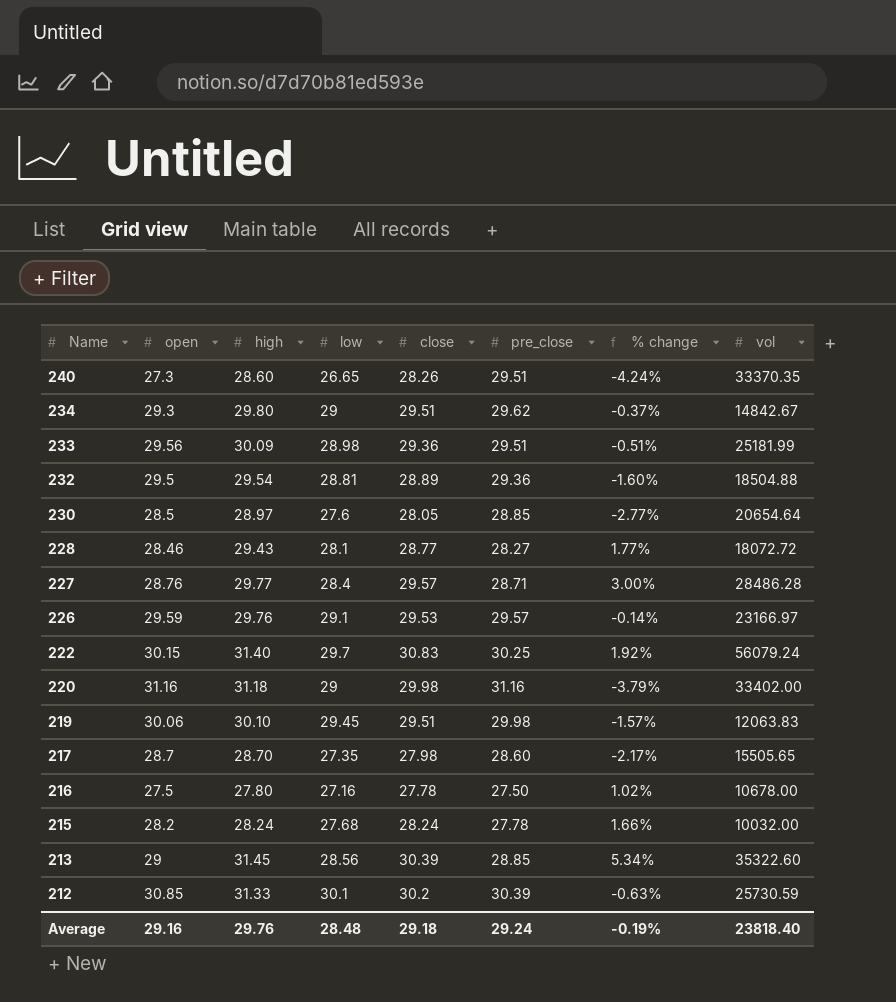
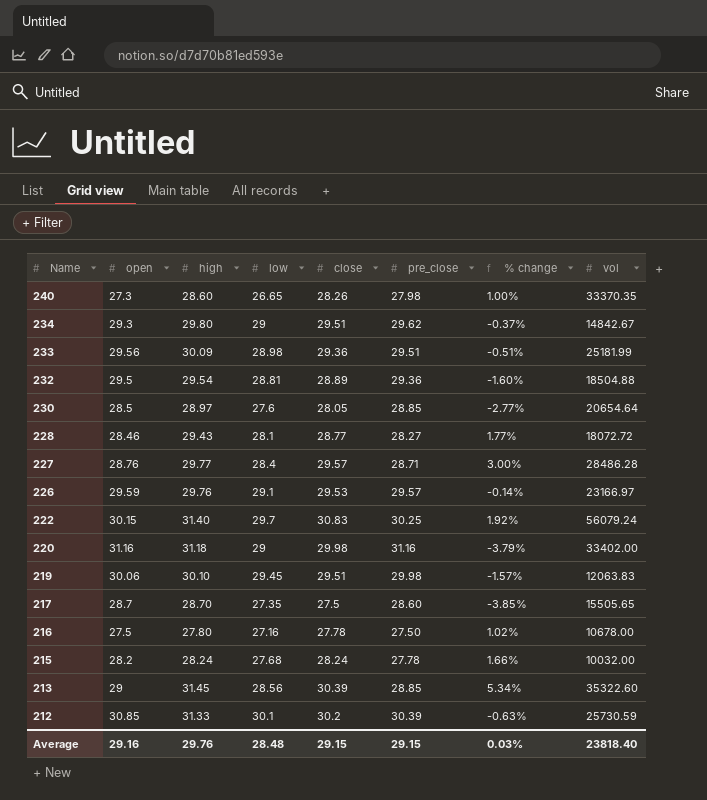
240 | pre_close: 29.51 -> 27.98
240 | % change: -4.24% -> 1.00%
217 | close: 27.98 -> 27.5
217 | % change: -2.17% -> -3.85%
Average | close: 29.18 -> 29.15
Average | pre_close: 29.24 -> 29.15
Average | % change: -0.19% -> 0.03%

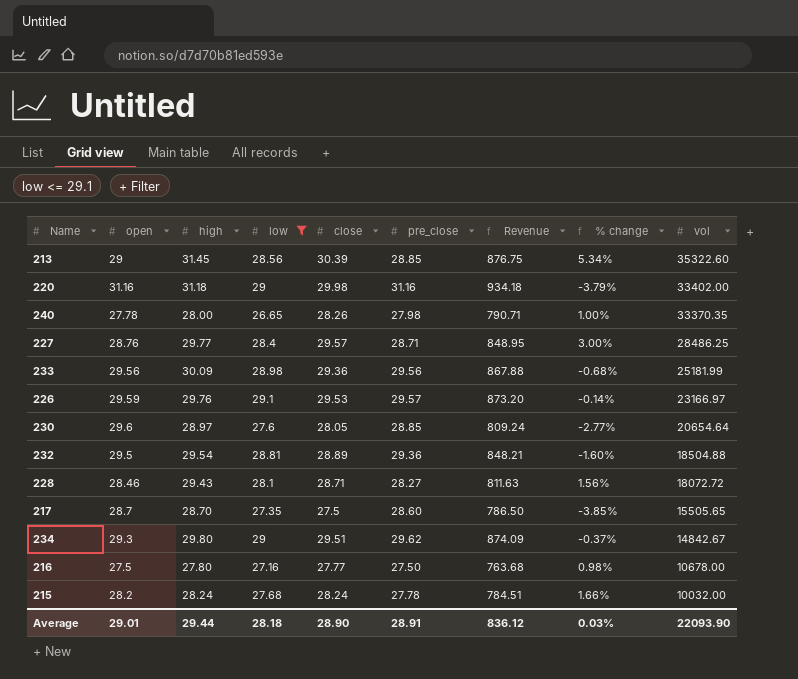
filter: none -> low <= 29.1
row order: Name descending -> vol descending
column Revenue | formula: none -> [close] * [pre_close]
240 | open: 27.3 -> 27.78
240 | high: 28.60 -> 28.00
227 | vol: 28486.28 -> 28486.25
233 | pre_close: 29.51 -> 29.56
233 | % change: -0.51% -> -0.68%
230 | open: 28.5 -> 29.6
228 | close: 28.77 -> 28.71
228 | % change: 1.77% -> 1.56%
216 | close: 27.78 -> 27.77
216 | % change: 1.02% -> 0.98%
Average | open: 29.16 -> 29.01
Average | high: 29.76 -> 29.44
Average | low: 28.48 -> 28.18
Average | close: 29.15 -> 28.90
Average | pre_close: 29.15 -> 28.91
Average | vol: 23818.40 -> 22093.90

